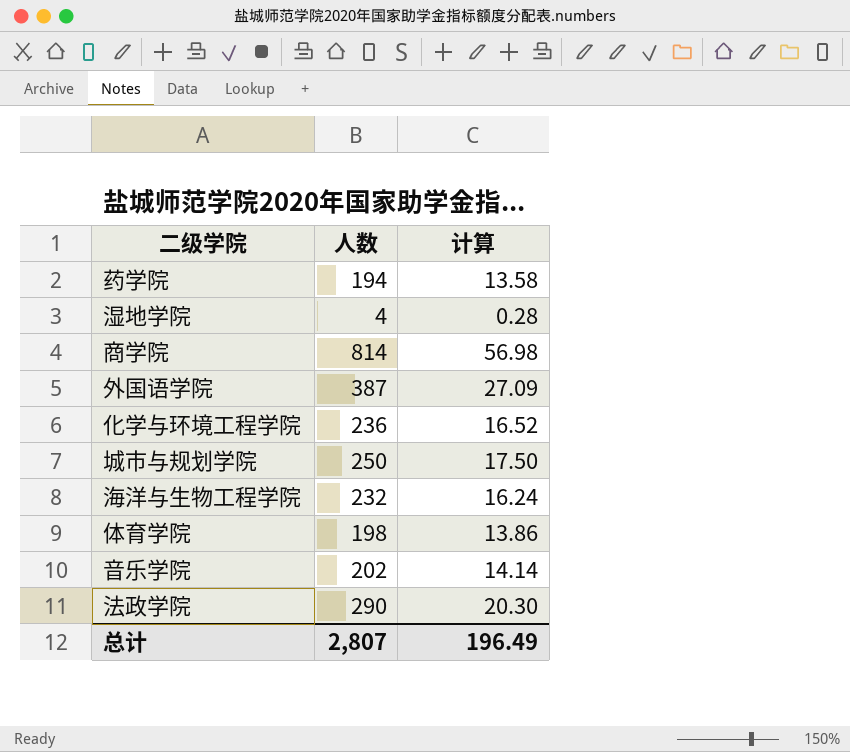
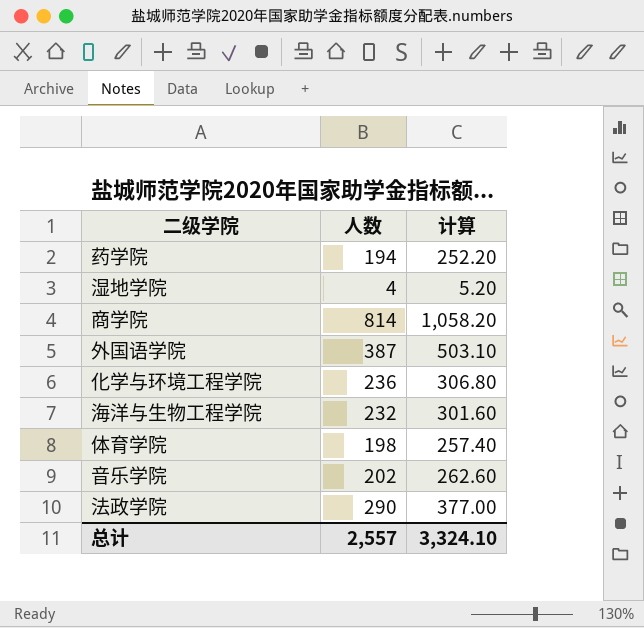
column 计算 | formula: [人数] * 0.07 -> [人数] * 1.3
row 城市与规划学院: 250 | 17.50 -> none
总计 | 人数: 2,807 -> 2,557
总计 | 计算: 196.49 -> 3,324.10

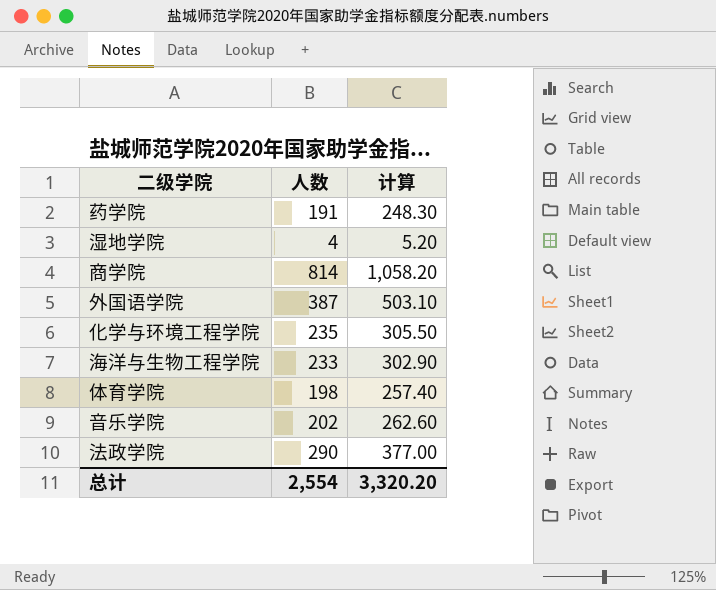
药学院 | 人数: 194 -> 191
药学院 | 计算: 252.20 -> 248.30
化学与环境工程学院 | 人数: 236 -> 235
化学与环境工程学院 | 计算: 306.80 -> 305.50
海洋与生物工程学院 | 人数: 232 -> 233
海洋与生物工程学院 | 计算: 301.60 -> 302.90
总计 | 人数: 2,557 -> 2,554
总计 | 计算: 3,324.10 -> 3,320.20

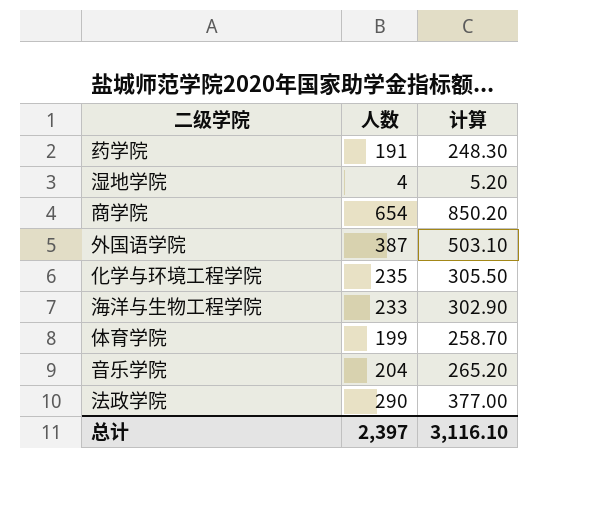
商学院 | 人数: 814 -> 654
商学院 | 计算: 1,058.20 -> 850.20
体育学院 | 人数: 198 -> 199
体育学院 | 计算: 257.40 -> 258.70
音乐学院 | 人数: 202 -> 204
音乐学院 | 计算: 262.60 -> 265.20
总计 | 人数: 2,554 -> 2,397
总计 | 计算: 3,320.20 -> 3,116.10

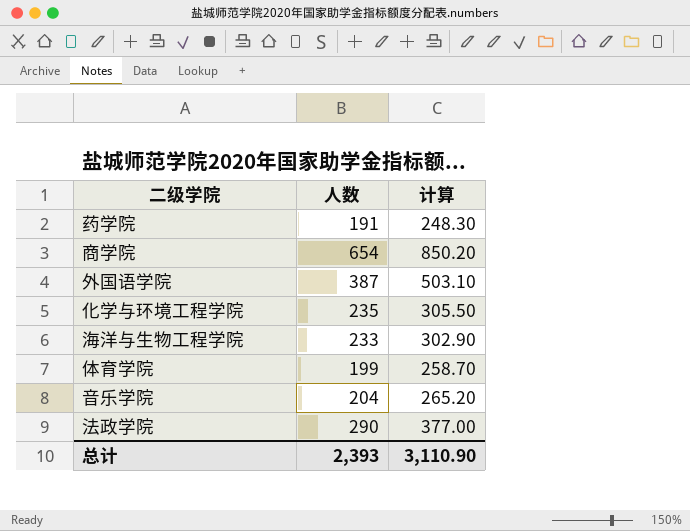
row 湿地学院: 4 | 5.20 -> none
总计 | 人数: 2,397 -> 2,393
总计 | 计算: 3,116.10 -> 3,110.90

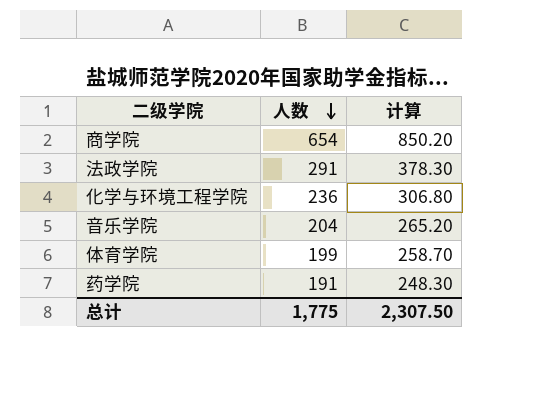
row order: none -> 人数 descending
row 外国语学院: 387 | 503.10 -> none
row 海洋与生物工程学院: 233 | 302.90 -> none
法政学院 | 人数: 290 -> 291
法政学院 | 计算: 377.00 -> 378.30
化学与环境工程学院 | 人数: 235 -> 236
化学与环境工程学院 | 计算: 305.50 -> 306.80
总计 | 人数: 2,393 -> 1,775
总计 | 计算: 3,110.90 -> 2,307.50

